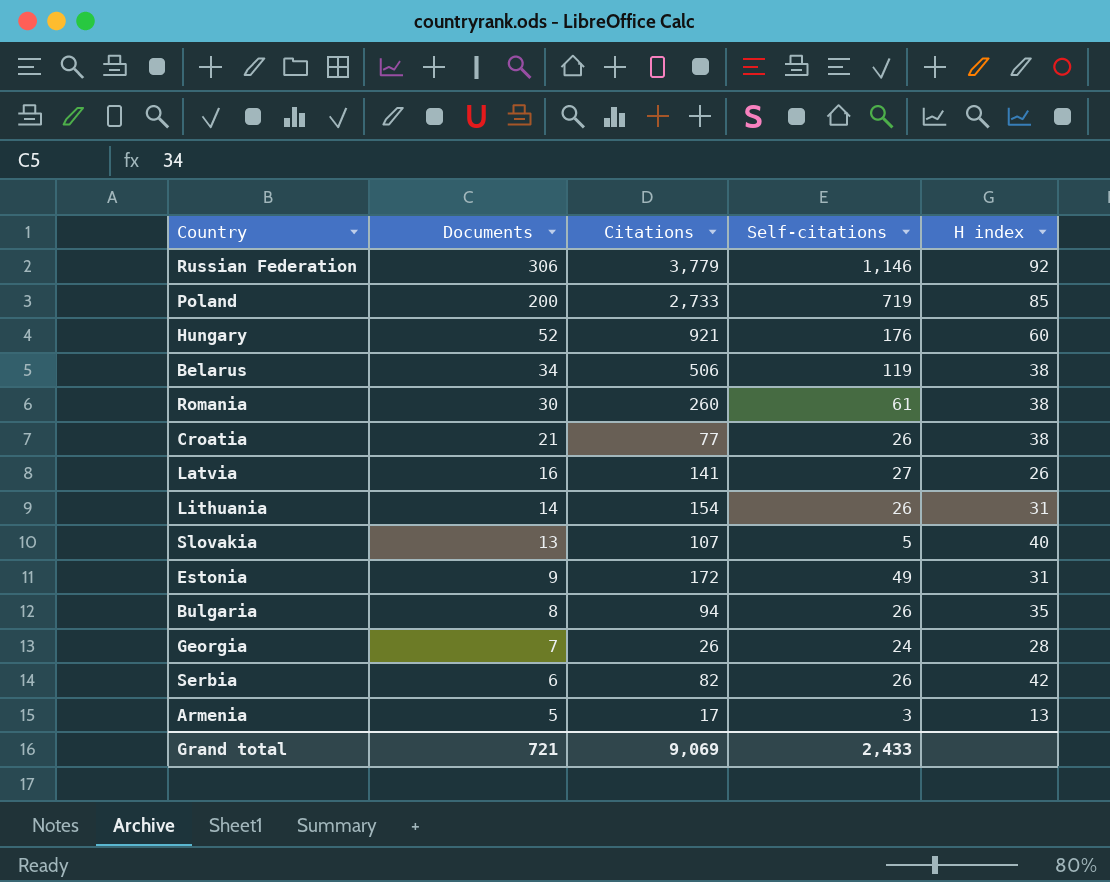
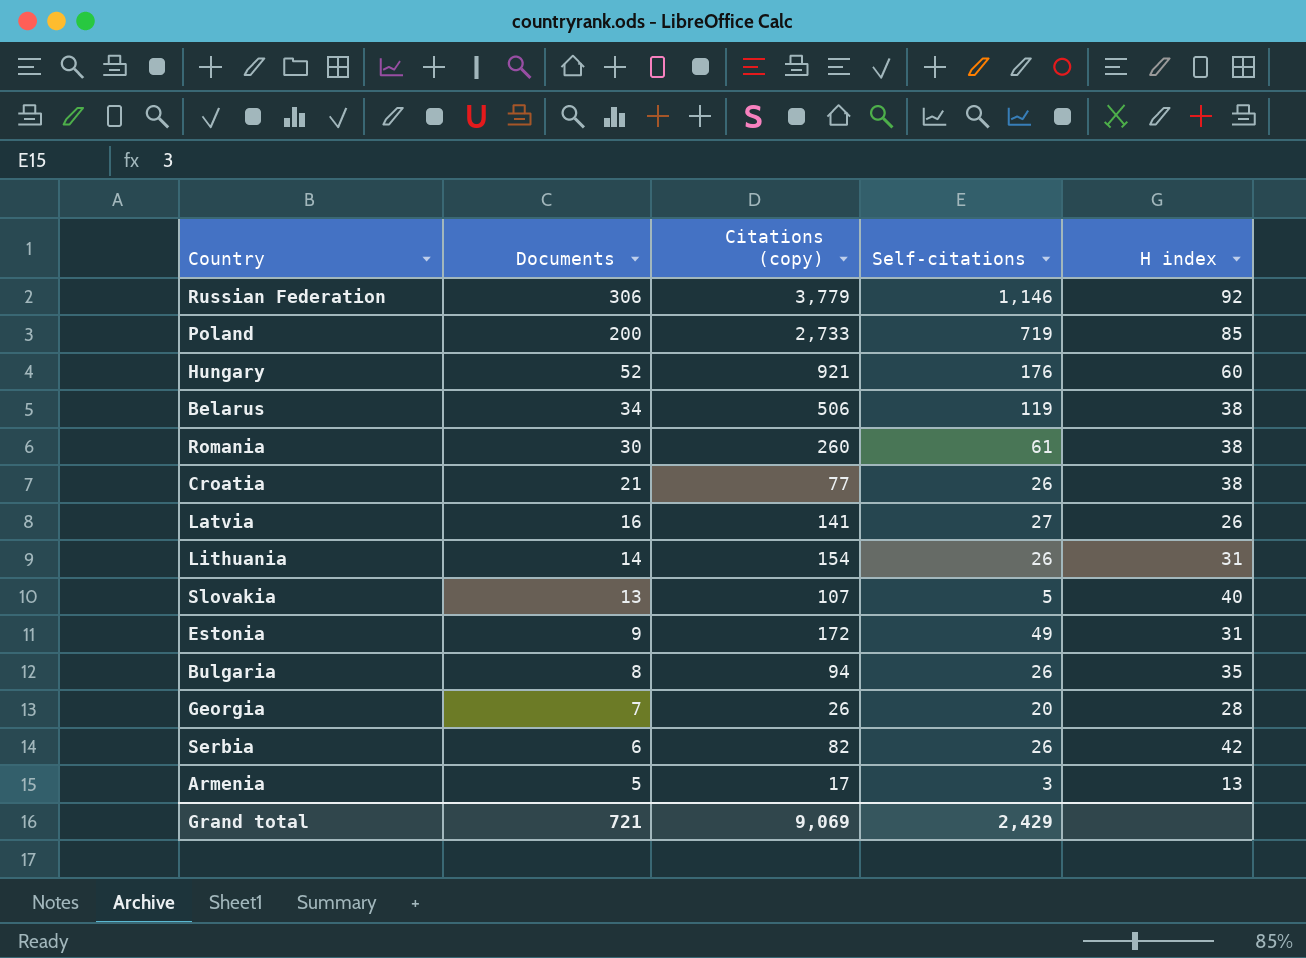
column name: Citations -> Citations (copy)
Georgia | Self-citations: 24 -> 20
Grand total | Self-citations: 2,433 -> 2,429

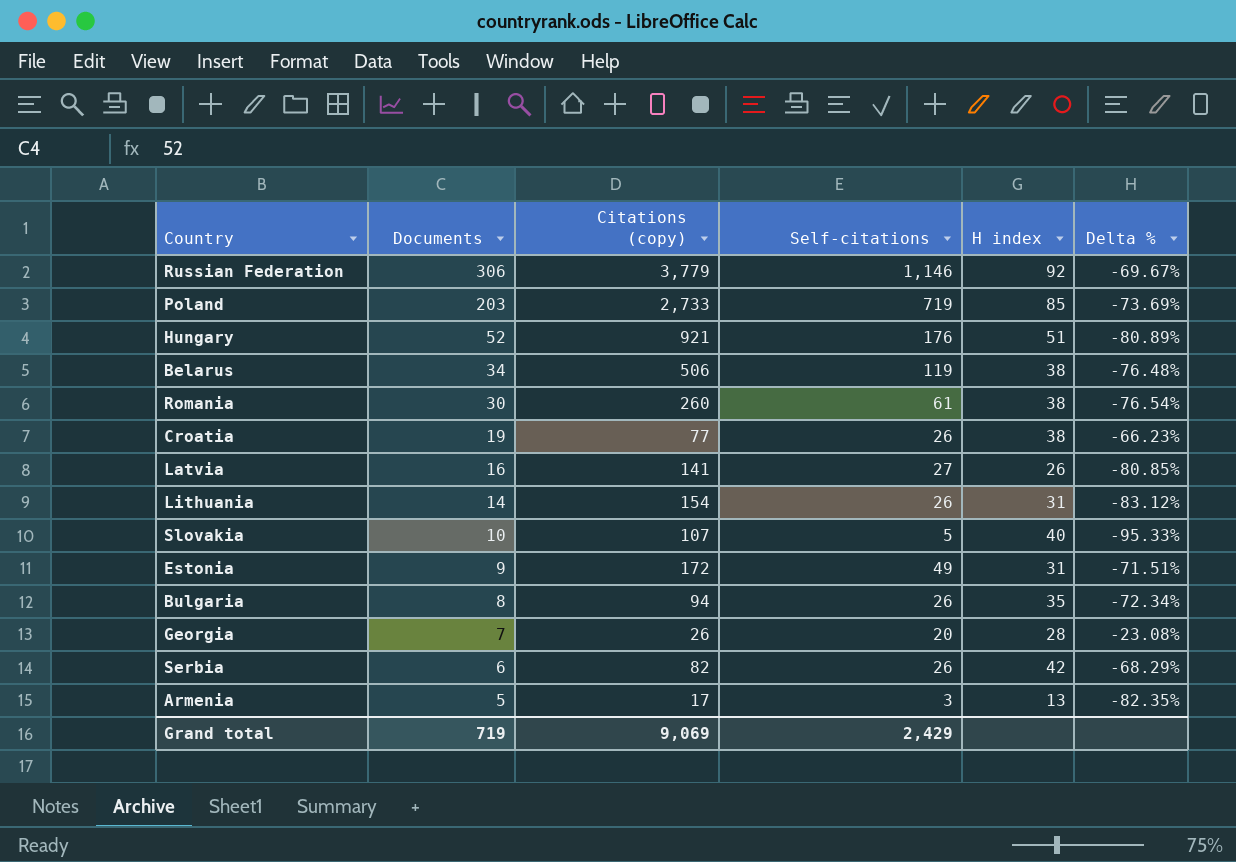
column Delta % | formula: none -> ([Self-citations] - [Citations (copy)]) / [Citations (copy)]
Poland | Documents: 200 -> 203
Hungary | H index: 60 -> 51
Croatia | Documents: 21 -> 19
Slovakia | Documents: 13 -> 10
Grand total | Documents: 721 -> 719

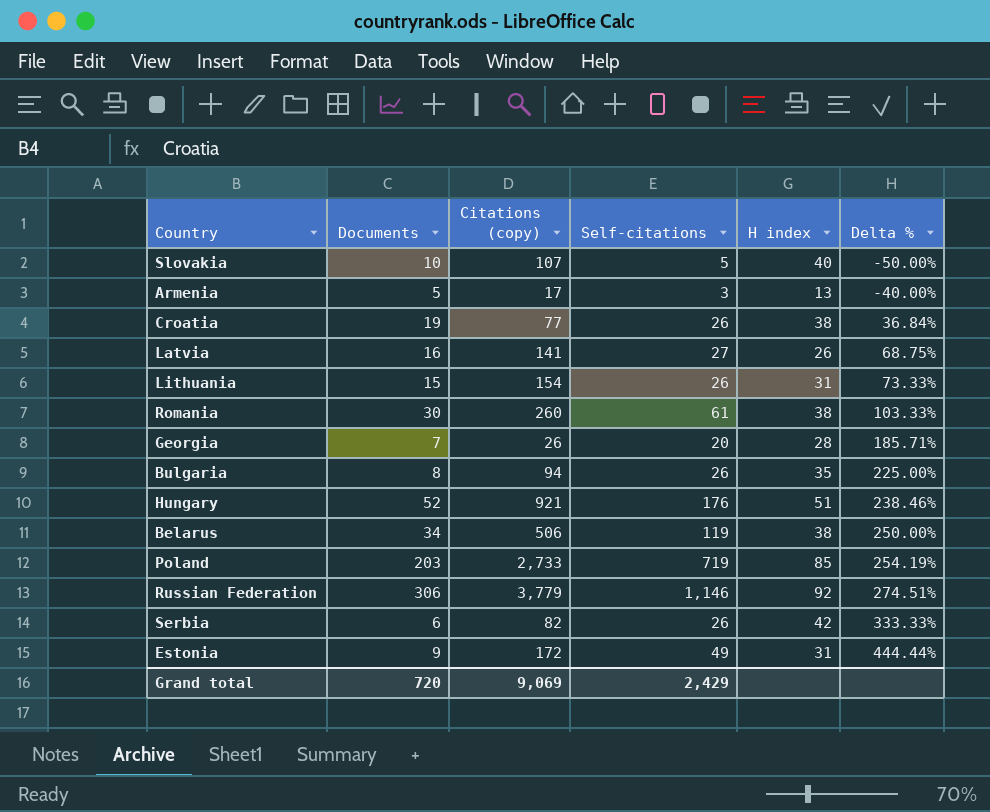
row order: Documents descending -> Delta % ascending
column Delta % | formula: ([Self-citations] - [Citations (copy)]) / [Citations (copy)] -> ([Self-citations] - [Documents]) / [Documents]
Lithuania | Documents: 14 -> 15
Grand total | Documents: 719 -> 720

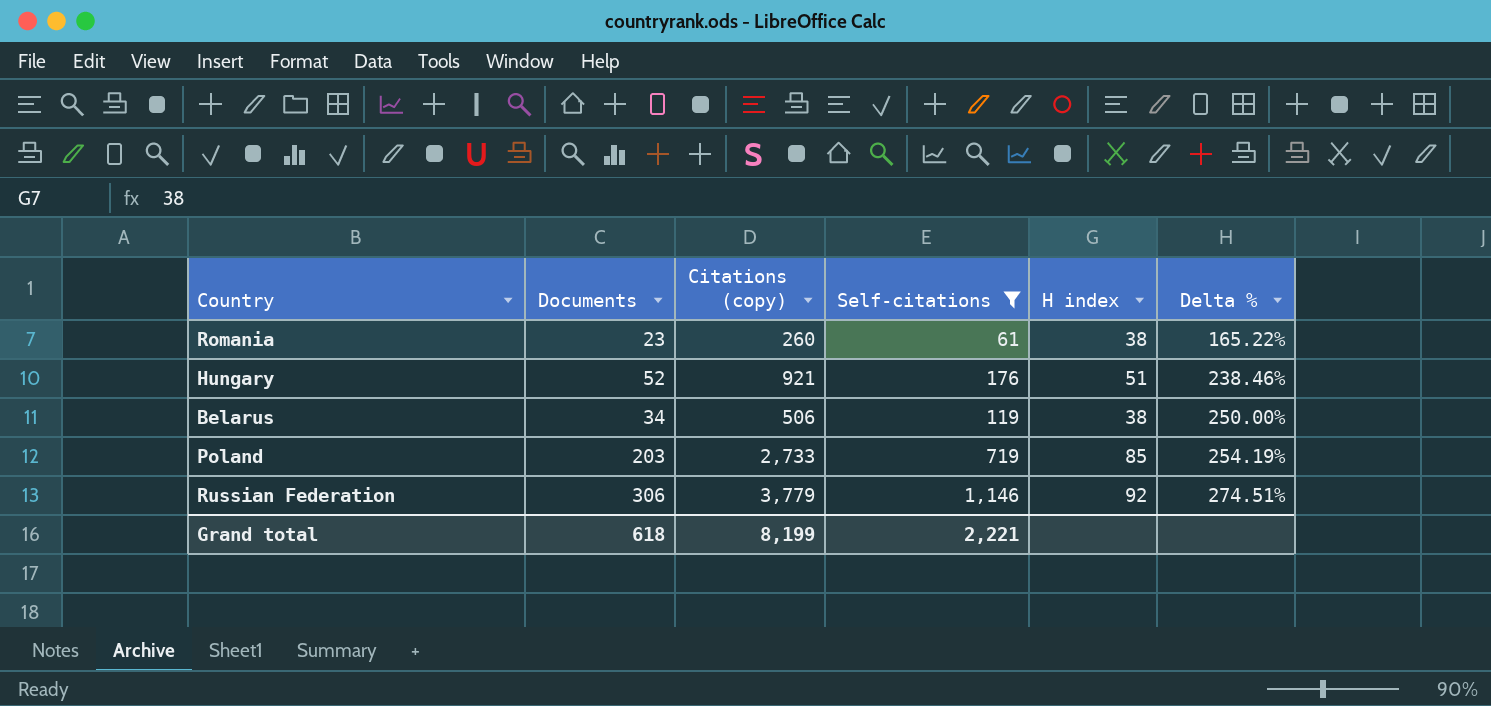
filter: none -> Self-citations >= 61
Romania | Documents: 30 -> 23
Romania | Delta %: 103.33% -> 165.22%
Grand total | Documents: 720 -> 618
Grand total | Citations (copy): 9,069 -> 8,199
Grand total | Self-citations: 2,429 -> 2,221

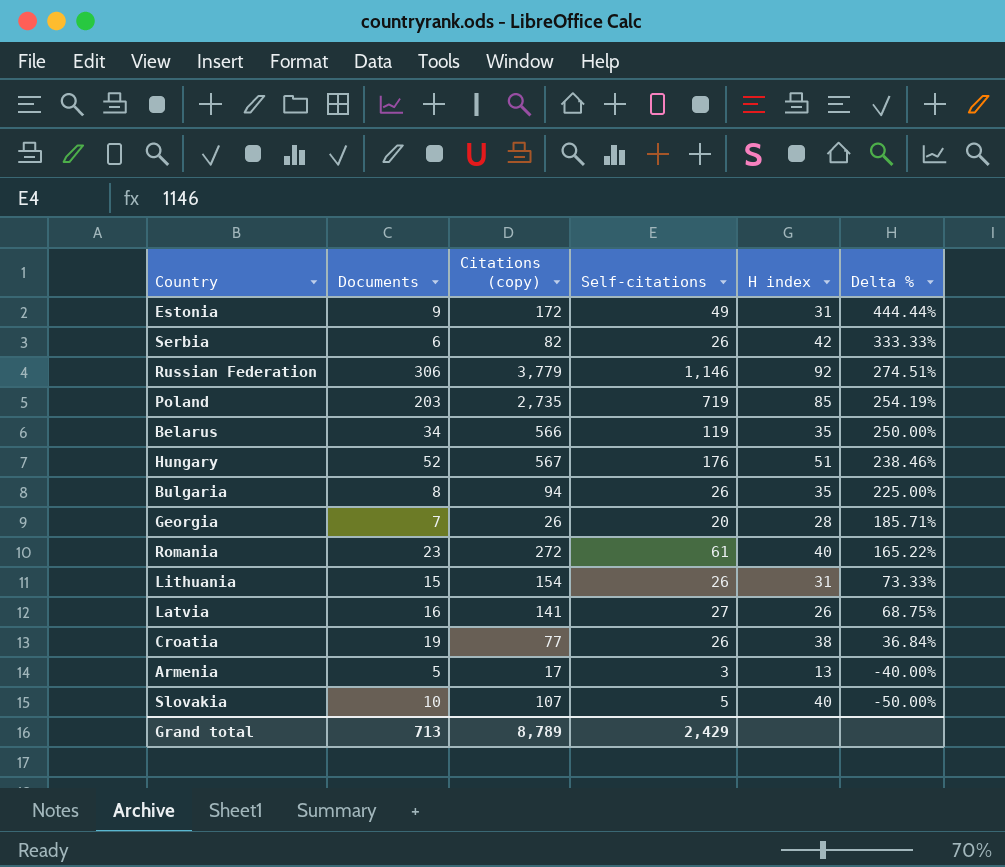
filter: Self-citations >= 61 -> none
row order: Delta % ascending -> Delta % descending
Poland | Citations (copy): 2,733 -> 2,735
Belarus | Citations (copy): 506 -> 566
Belarus | H index: 38 -> 35
Hungary | Citations (copy): 921 -> 567
Romania | Citations (copy): 260 -> 272
Romania | H index: 38 -> 40
Grand total | Documents: 618 -> 713
Grand total | Citations (copy): 8,199 -> 8,789
Grand total | Self-citations: 2,221 -> 2,429

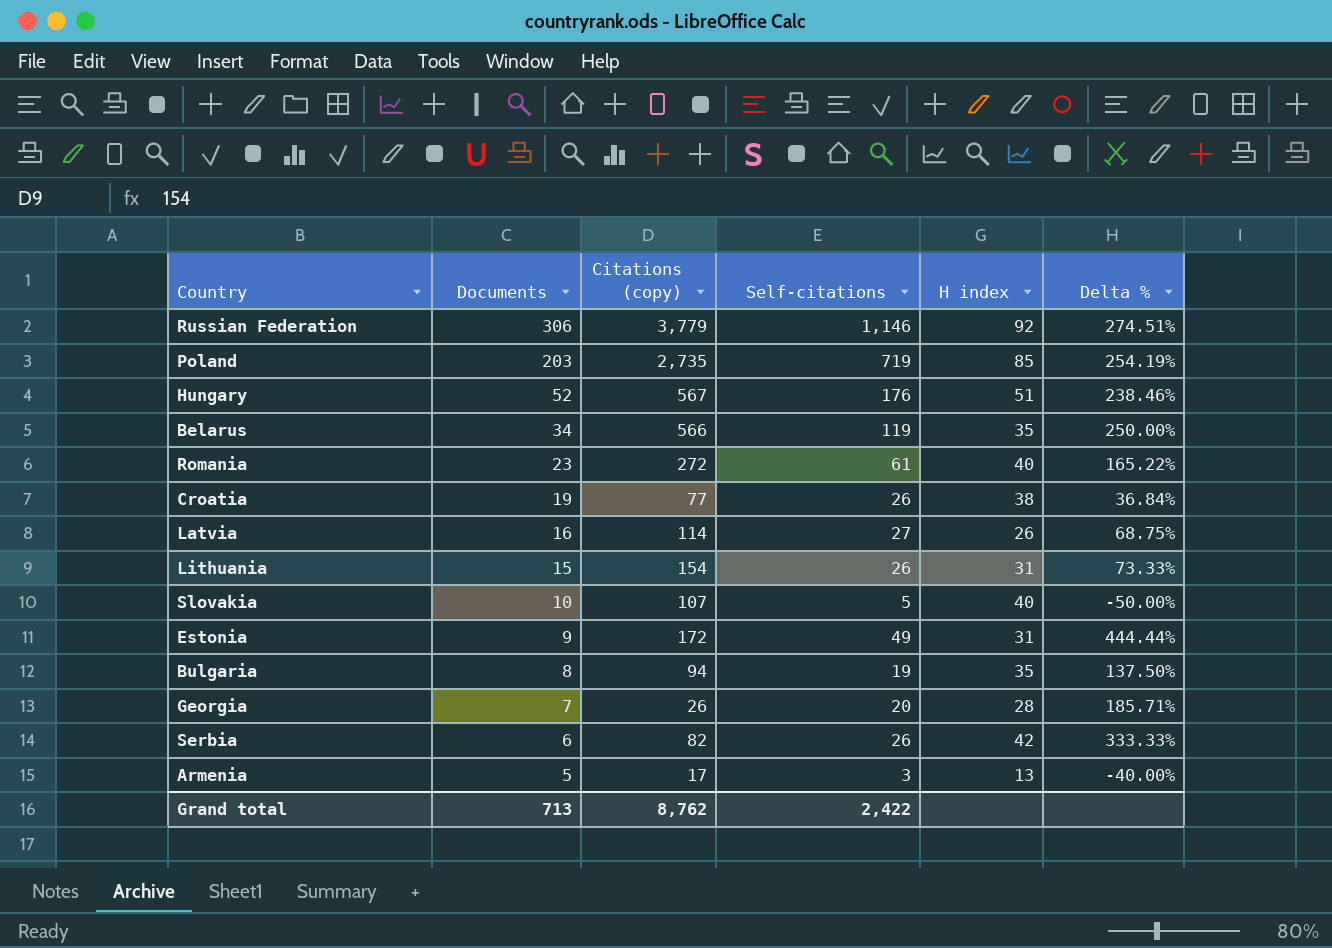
row order: Delta % descending -> Documents descending
Latvia | Citations (copy): 141 -> 114
Bulgaria | Self-citations: 26 -> 19
Bulgaria | Delta %: 225.00% -> 137.50%
Grand total | Citations (copy): 8,789 -> 8,762
Grand total | Self-citations: 2,429 -> 2,422

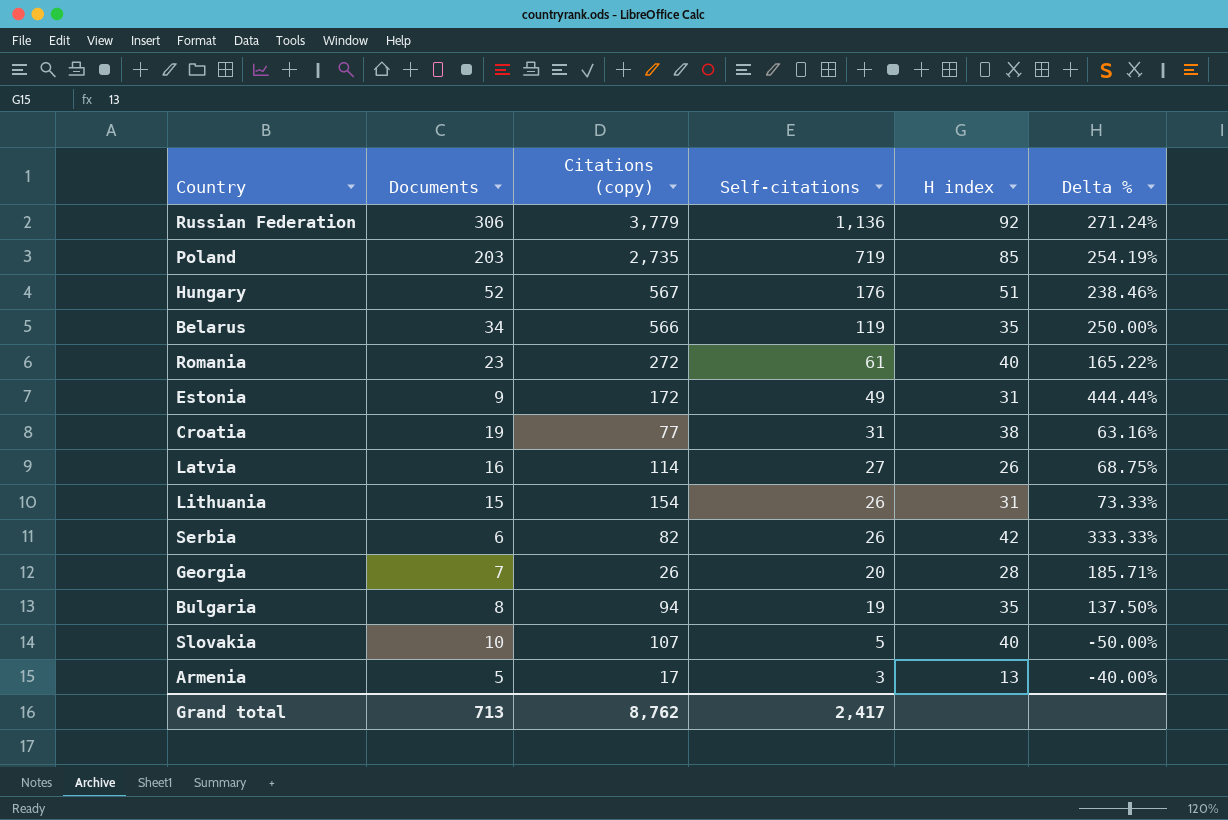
row order: Documents descending -> Self-citations descending
Russian Federation | Self-citations: 1,146 -> 1,136
Russian Federation | Delta %: 274.51% -> 271.24%
Croatia | Self-citations: 26 -> 31
Croatia | Delta %: 36.84% -> 63.16%
Grand total | Self-citations: 2,422 -> 2,417

